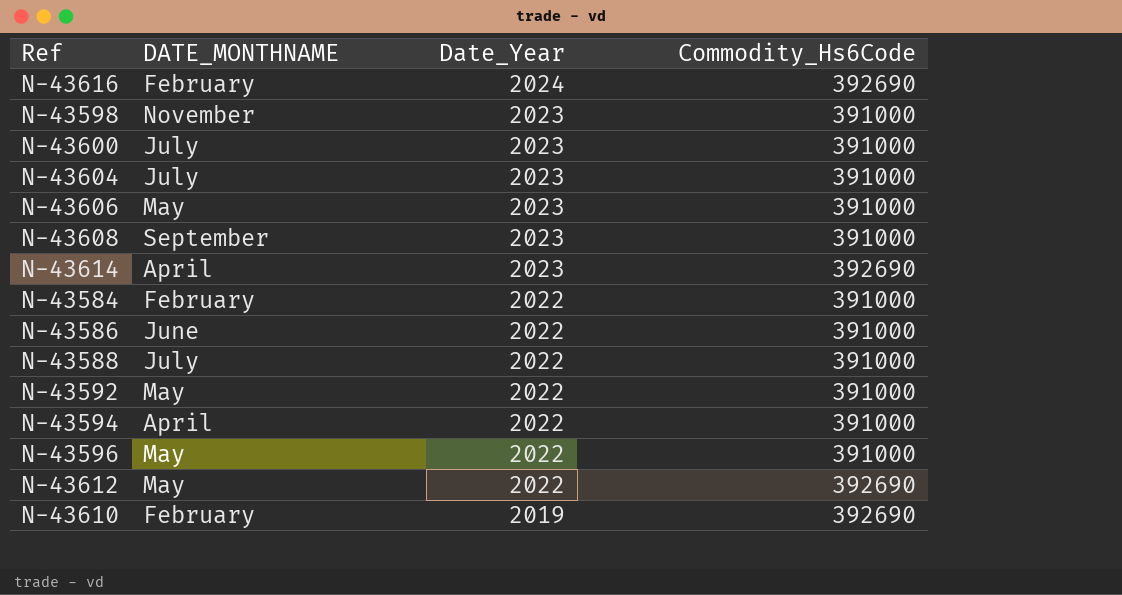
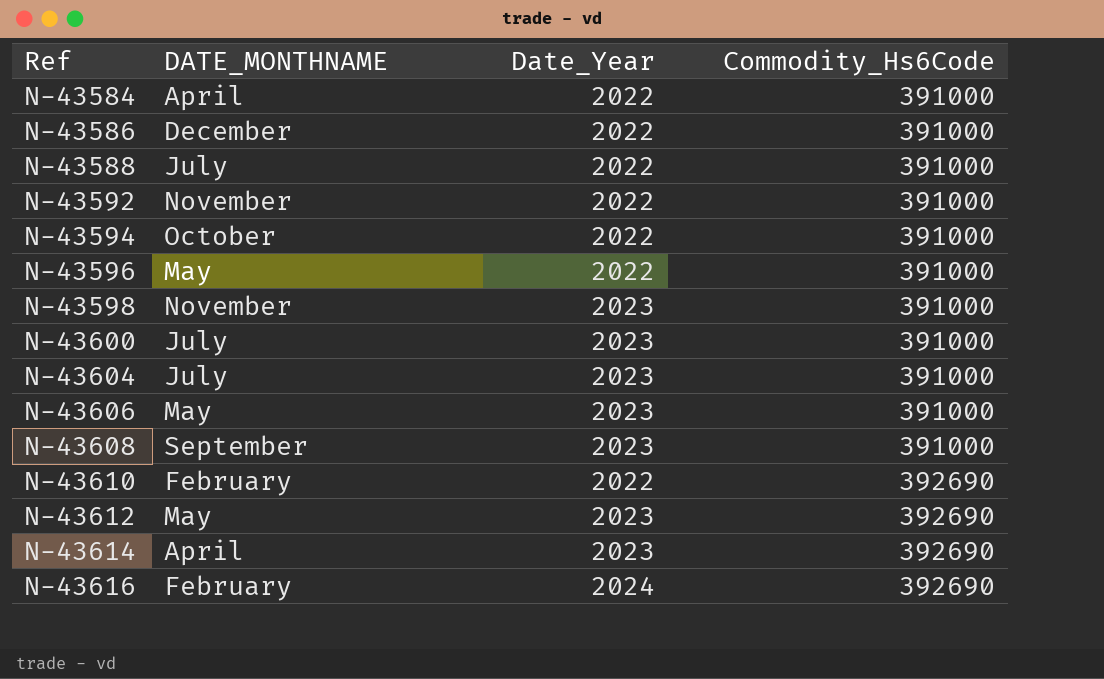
row order: Date_Year descending -> Ref ascending
N-43584 | DATE_MONTHNAME: February -> April
N-43586 | DATE_MONTHNAME: June -> December
N-43592 | DATE_MONTHNAME: May -> November
N-43594 | DATE_MONTHNAME: April -> October
N-43610 | Date_Year: 2019 -> 2022
N-43612 | Date_Year: 2022 -> 2023

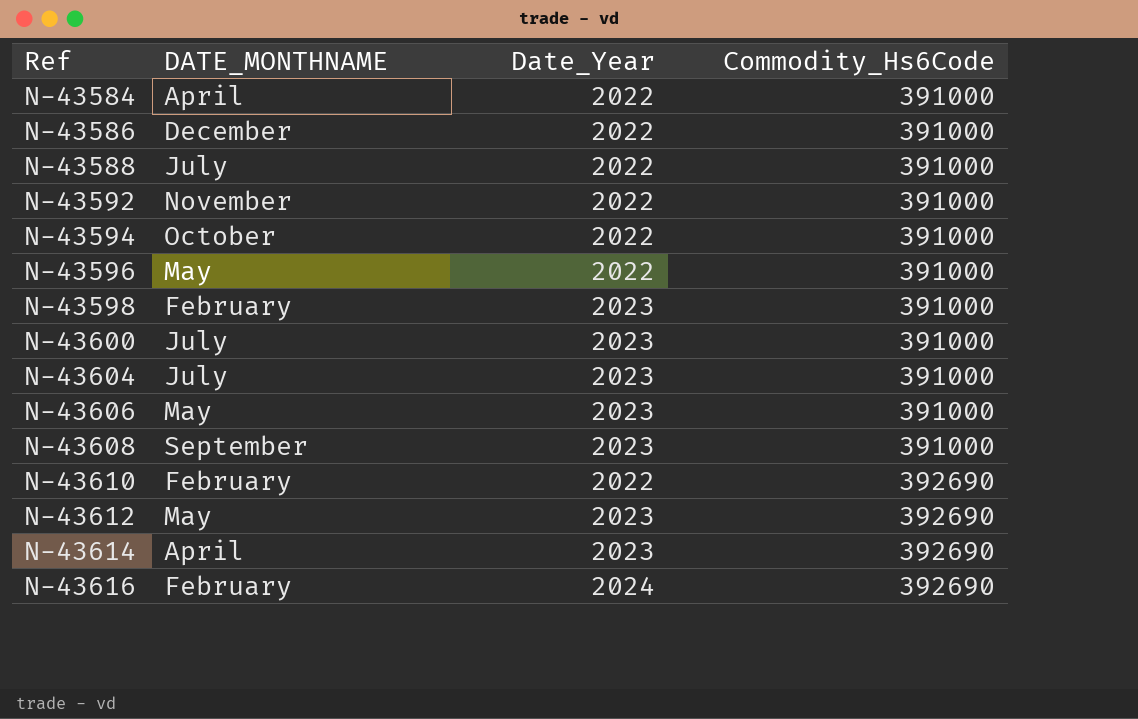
N-43598 | DATE_MONTHNAME: November -> February

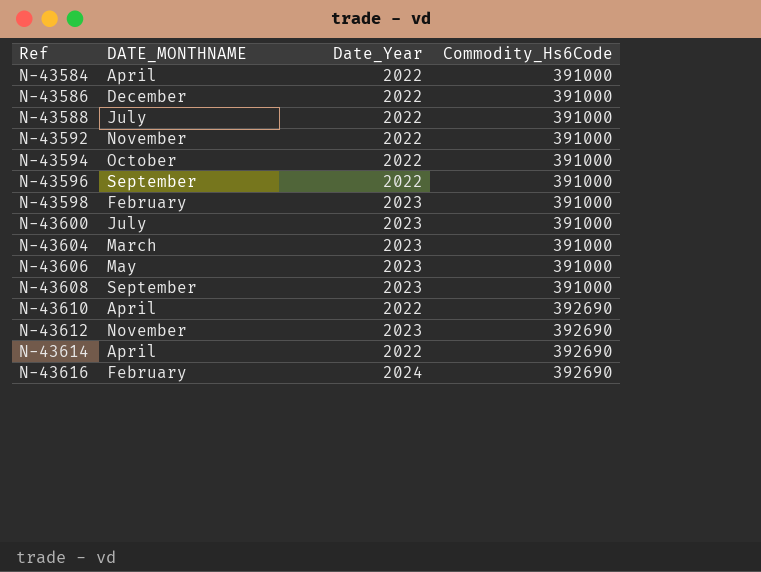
N-43596 | DATE_MONTHNAME: May -> September
N-43604 | DATE_MONTHNAME: July -> March
N-43610 | DATE_MONTHNAME: February -> April
N-43612 | DATE_MONTHNAME: May -> November
N-43614 | Date_Year: 2023 -> 2022

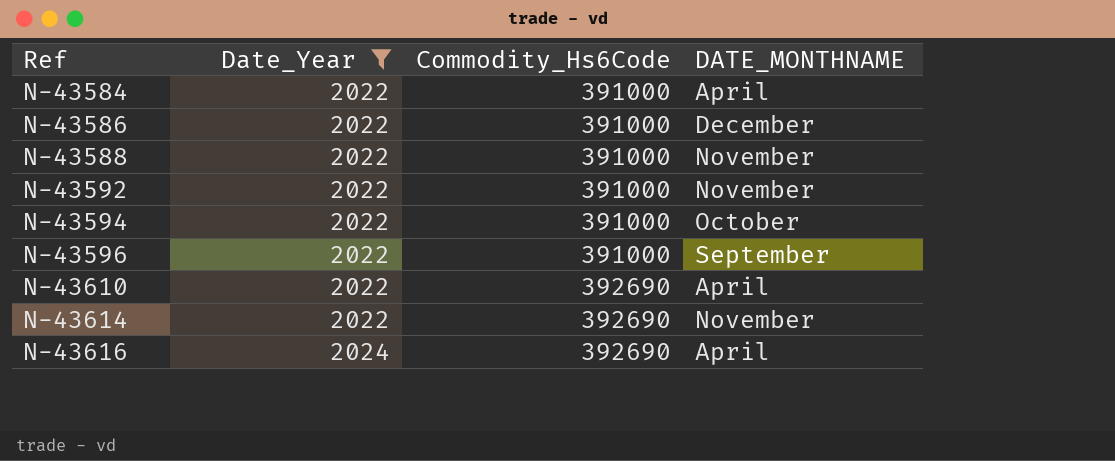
filter: none -> Date_Year != 2023
column DATE_MONTHNAME | position: 2 -> 4
N-43588 | DATE_MONTHNAME: July -> November
N-43614 | DATE_MONTHNAME: April -> November
N-43616 | DATE_MONTHNAME: February -> April

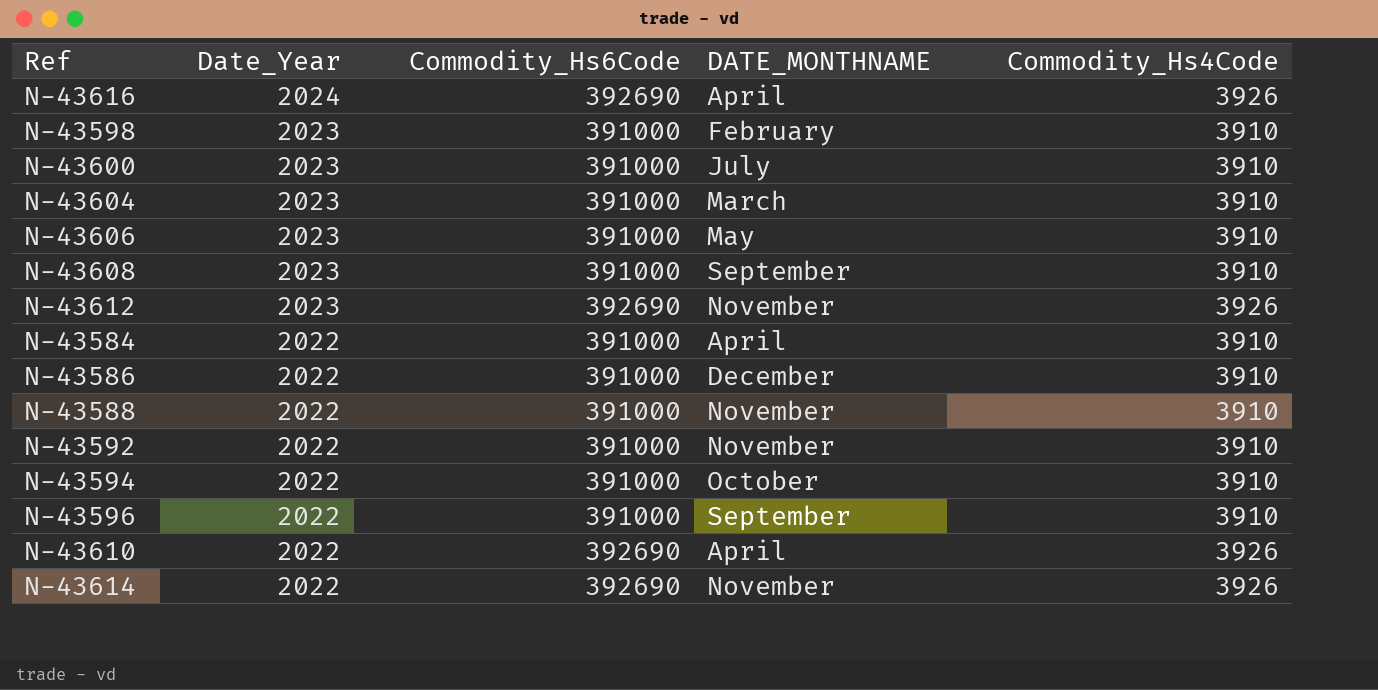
filter: Date_Year != 2023 -> none
row order: Ref ascending -> Date_Year descending
column Commodity_Hs4Code | position: none -> 5

